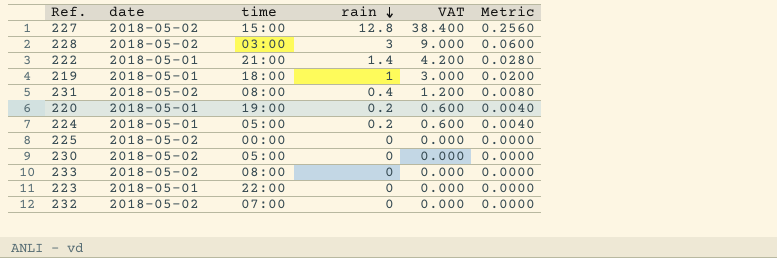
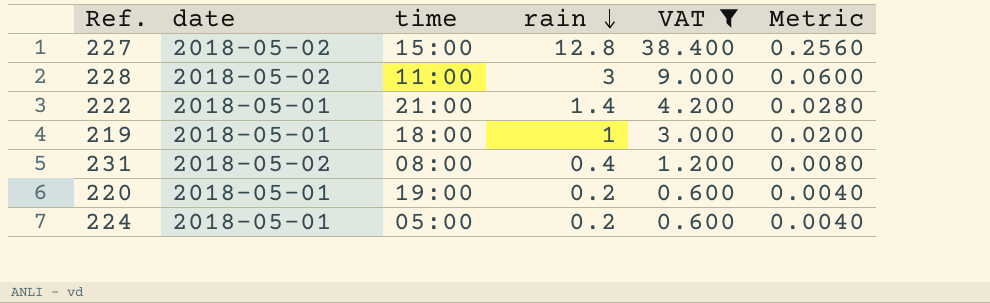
filter: none -> VAT != 0.000
228 | time: 03:00 -> 11:00

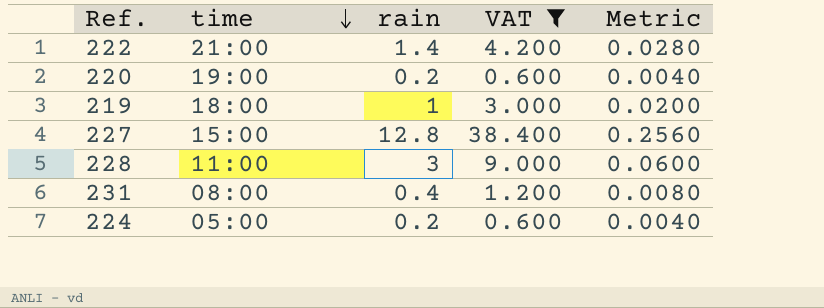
row order: rain descending -> time descending
column date | position: 2 -> none

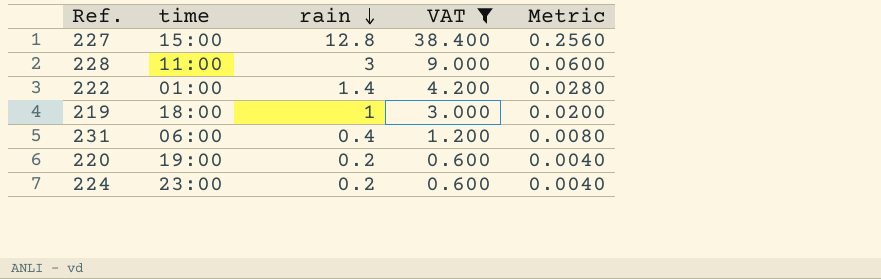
row order: time descending -> rain descending
222 | time: 21:00 -> 01:00
231 | time: 08:00 -> 06:00
224 | time: 05:00 -> 23:00

